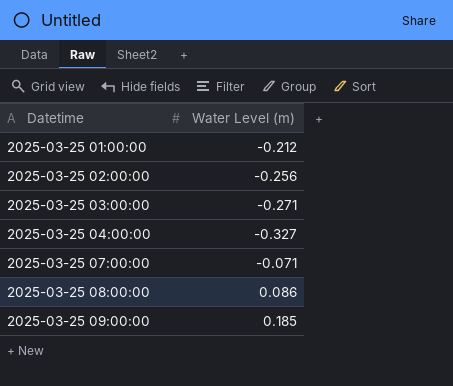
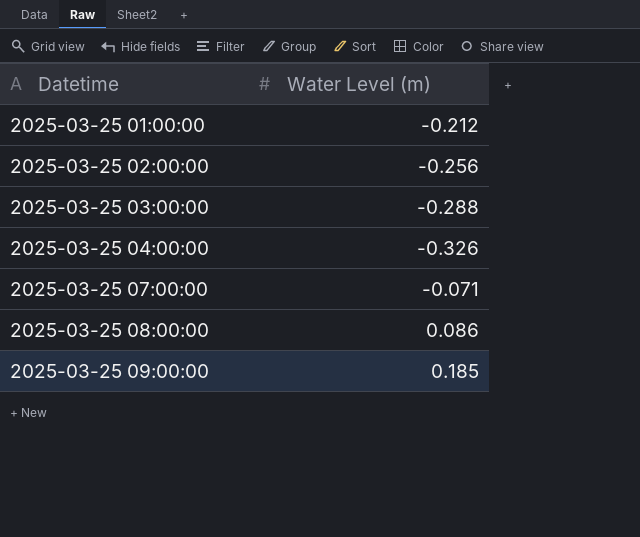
2025-03-25 03:00:00 | Water Level (m): -0.271 -> -0.288
2025-03-25 04:00:00 | Water Level (m): -0.327 -> -0.326

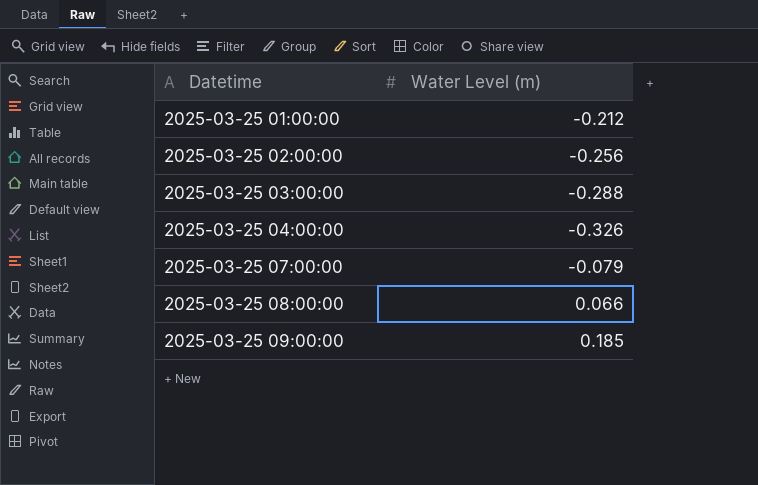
2025-03-25 07:00:00 | Water Level (m): -0.071 -> -0.079
2025-03-25 08:00:00 | Water Level (m): 0.086 -> 0.066

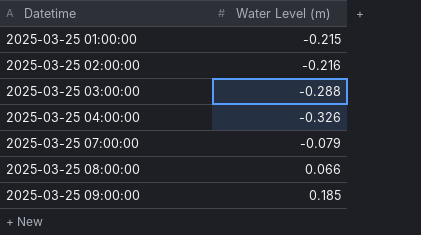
2025-03-25 01:00:00 | Water Level (m): -0.212 -> -0.215
2025-03-25 02:00:00 | Water Level (m): -0.256 -> -0.216

